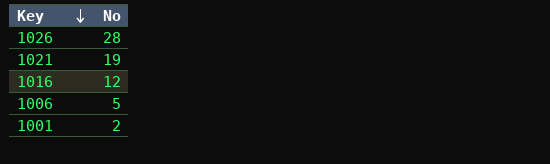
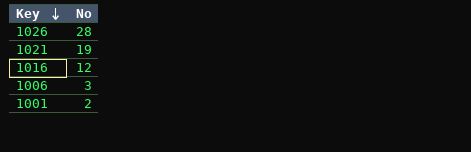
1006 | No: 5 -> 3

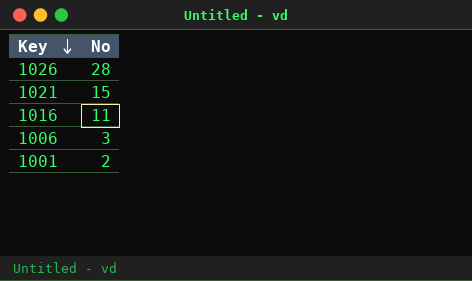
1021 | No: 19 -> 15
1016 | No: 12 -> 11

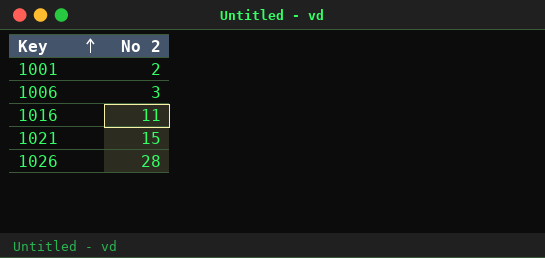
row order: Key descending -> Key ascending
column name: No -> No 2

